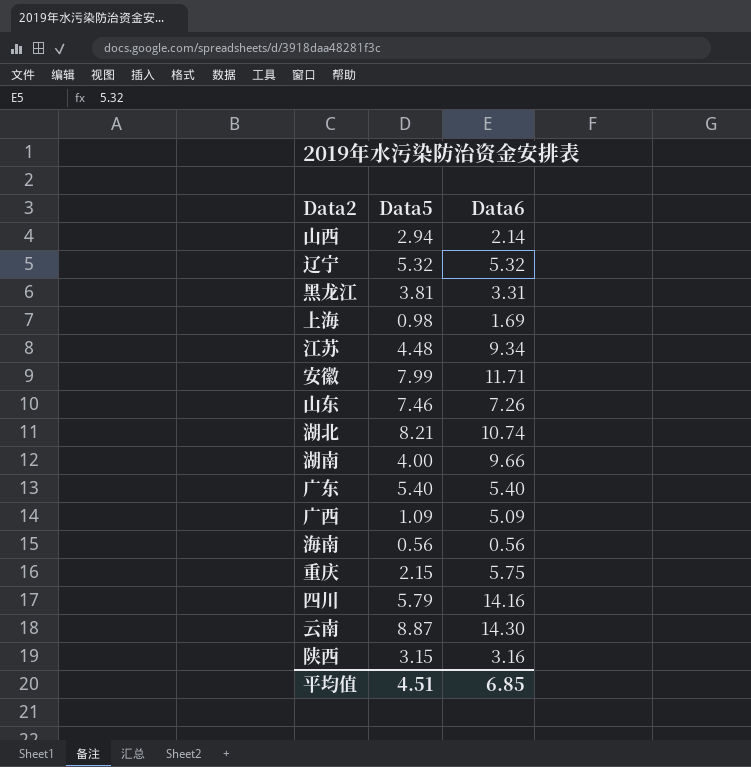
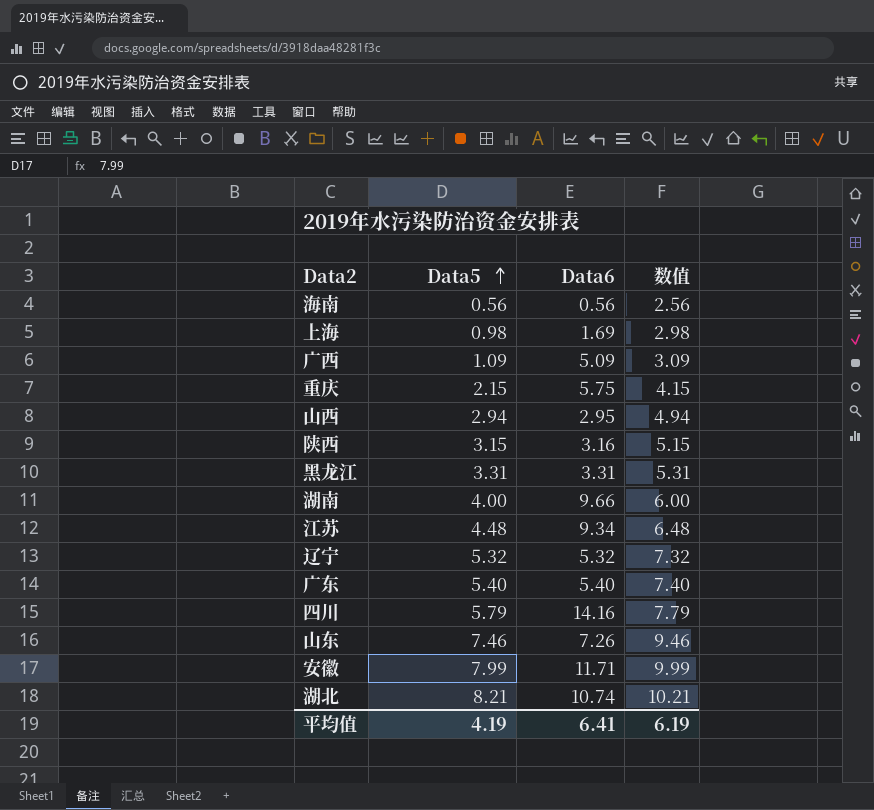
row order: none -> Data5 ascending
column 数值 | formula: none -> [Data5] + 2
row 云南: 8.87 | 14.30 -> none
山西 | Data6: 2.14 -> 2.95
黑龙江 | Data5: 3.81 -> 3.31
平均值 | Data5: 4.51 -> 4.19
平均值 | Data6: 6.85 -> 6.41

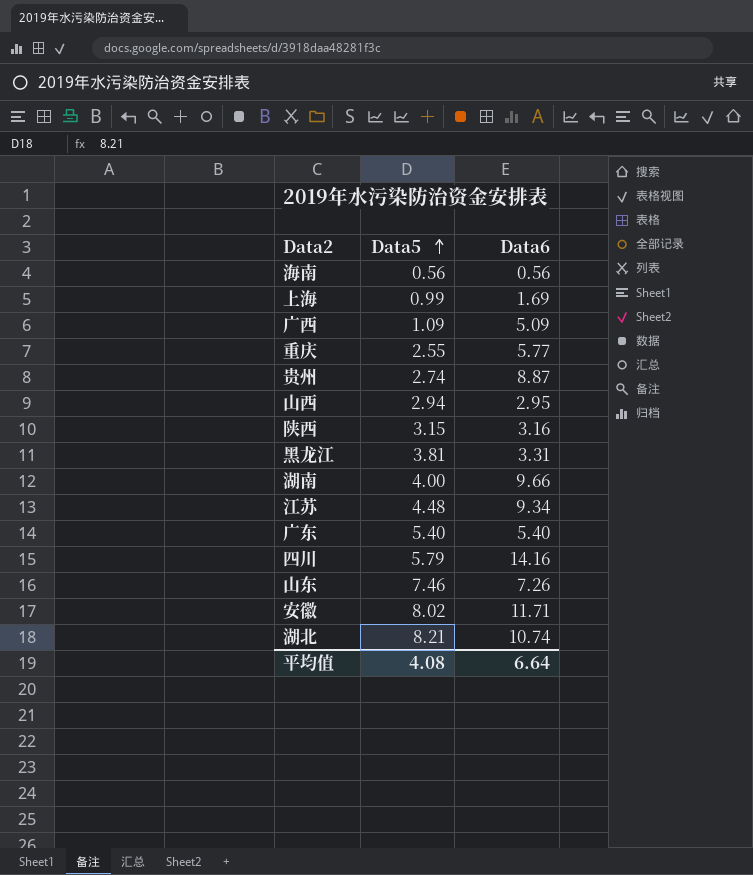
column 数值 | formula: [Data5] + 2 -> none
row 辽宁: 5.32 | 5.32 | 7.32 -> none
上海 | Data5: 0.98 -> 0.99
重庆 | Data5: 2.15 -> 2.55
重庆 | Data6: 5.75 -> 5.77
row 贵州: none -> 2.74 | 8.87
黑龙江 | Data5: 3.31 -> 3.81
安徽 | Data5: 7.99 -> 8.02
平均值 | Data5: 4.19 -> 4.08
平均值 | Data6: 6.41 -> 6.64

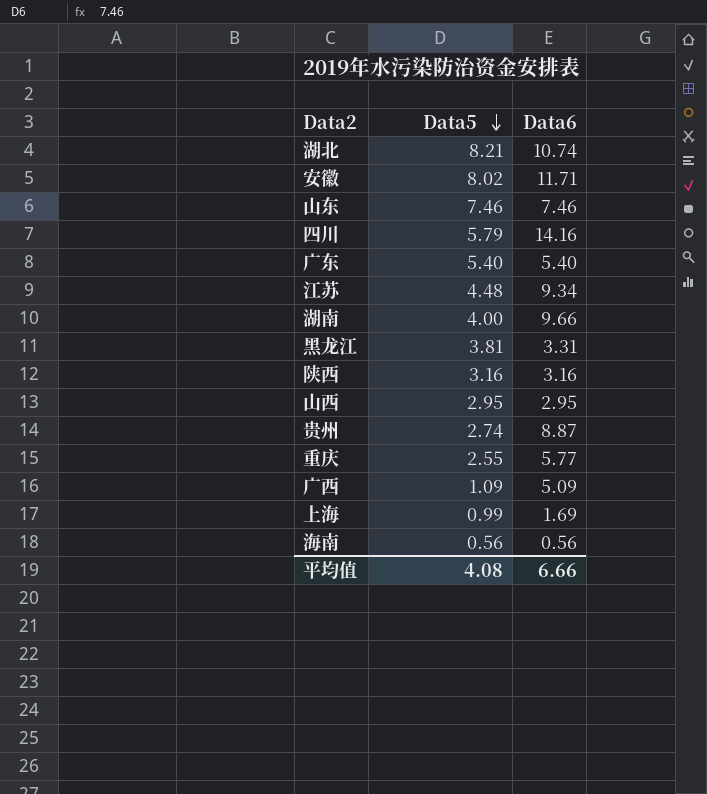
row order: Data5 ascending -> Data5 descending
山东 | Data6: 7.26 -> 7.46
陕西 | Data5: 3.15 -> 3.16
山西 | Data5: 2.94 -> 2.95
平均值 | Data6: 6.64 -> 6.66

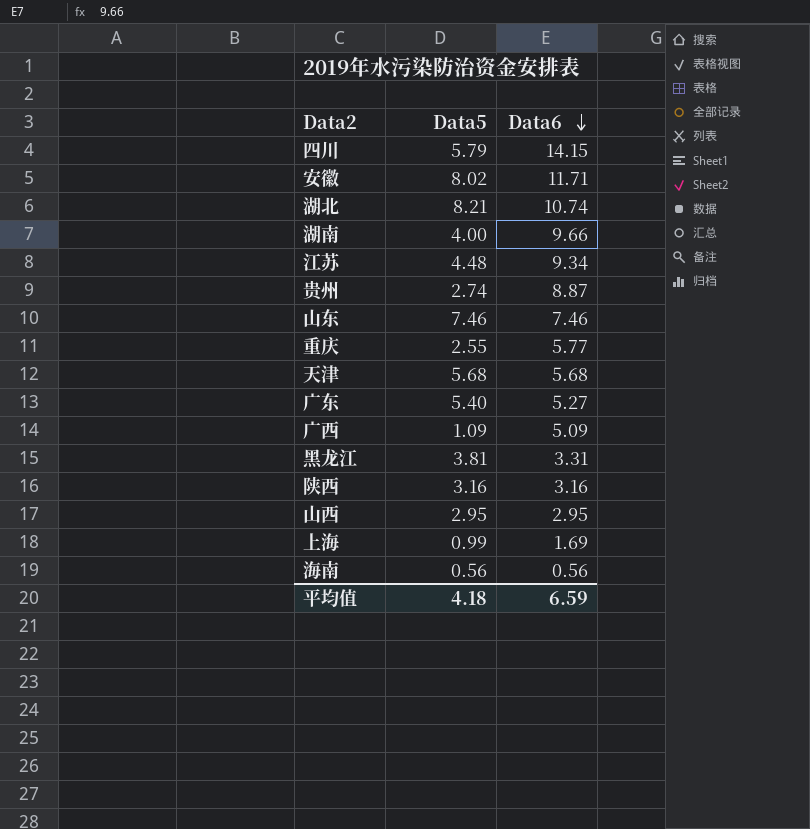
row order: Data5 descending -> Data6 descending
四川 | Data6: 14.16 -> 14.15
row 天津: none -> 5.68 | 5.68
广东 | Data6: 5.40 -> 5.27
平均值 | Data5: 4.08 -> 4.18
平均值 | Data6: 6.66 -> 6.59

